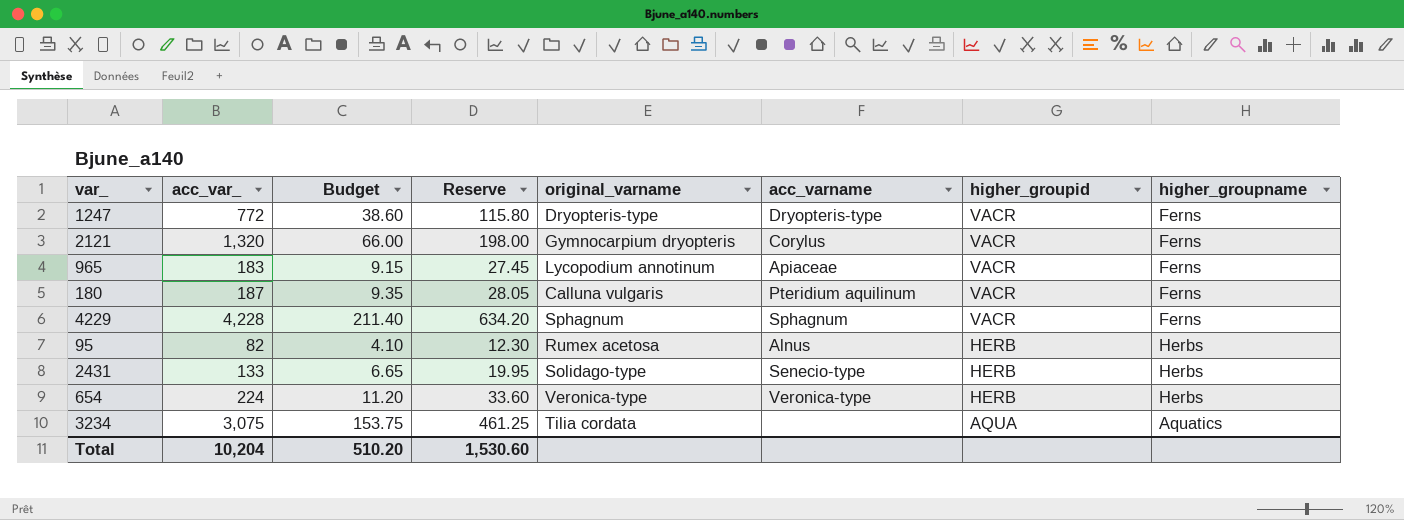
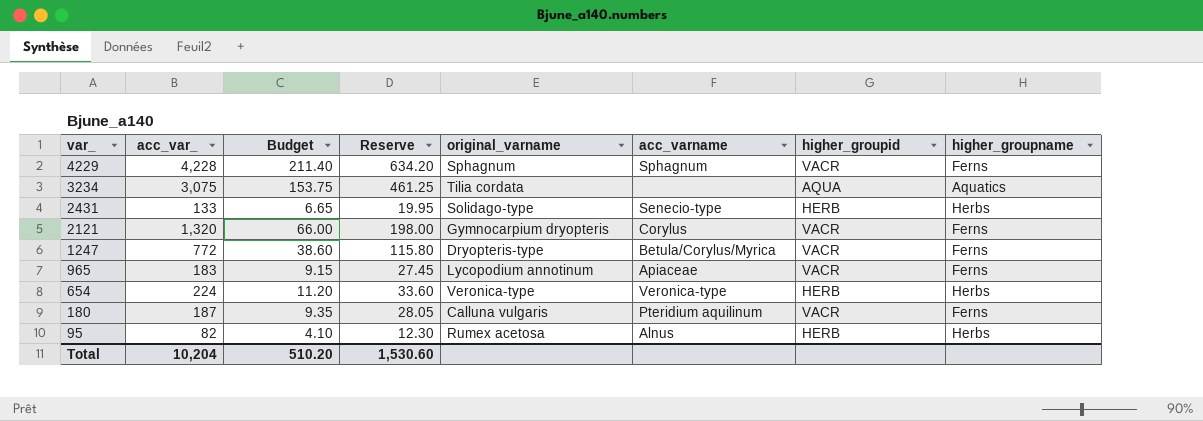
row order: higher_groupid descending -> var_ descending
1247 | acc_varname: Dryopteris-type -> Betula/Corylus/Myrica

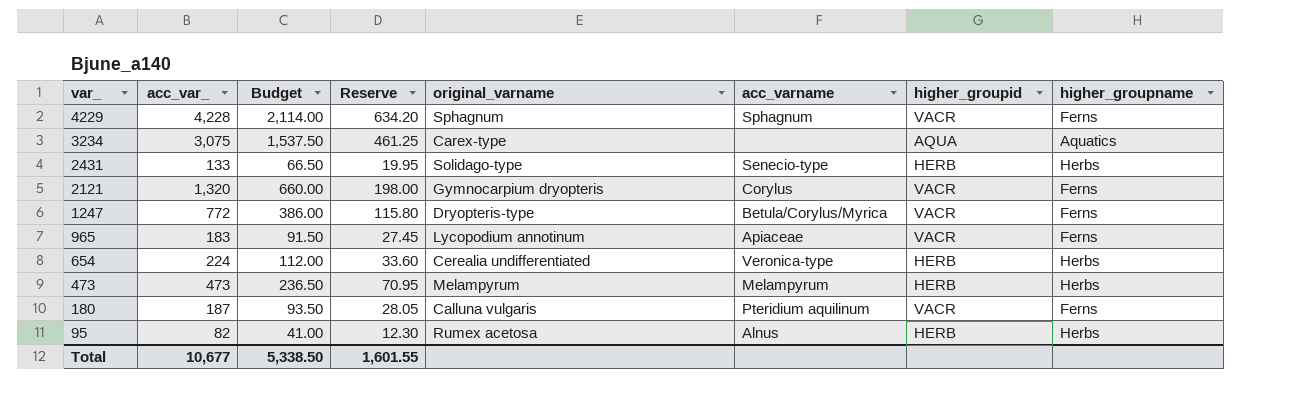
column Budget | formula: [acc_var_] * 0.05 -> [acc_var_] * 0.5
3234 | original_varname: Tilia cordata -> Carex-type
654 | original_varname: Veronica-type -> Cerealia undifferentiated
row 473: none -> 473 | 236.50 | 70.95 | Melampyrum | Melampyrum | HERB | Herbs
Total | acc_var_: 10,204 -> 10,677
Total | Budget: 510.20 -> 5,338.50
Total | Reserve: 1,530.60 -> 1,601.55

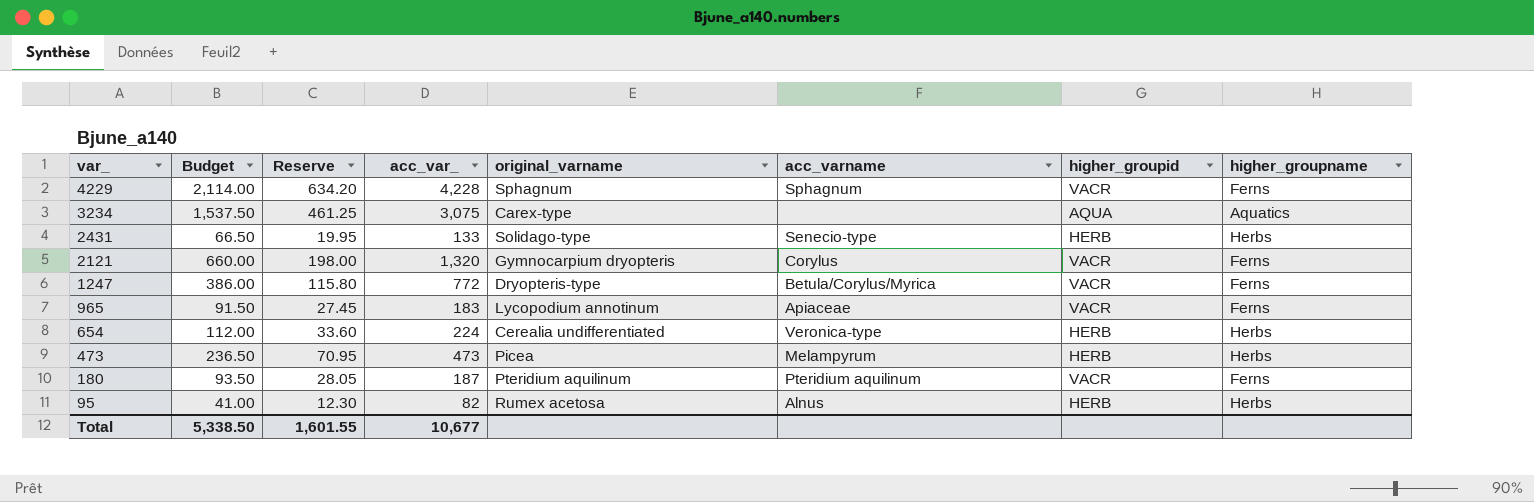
column acc_var_ | position: 2 -> 4
473 | original_varname: Melampyrum -> Picea
180 | original_varname: Calluna vulgaris -> Pteridium aquilinum

